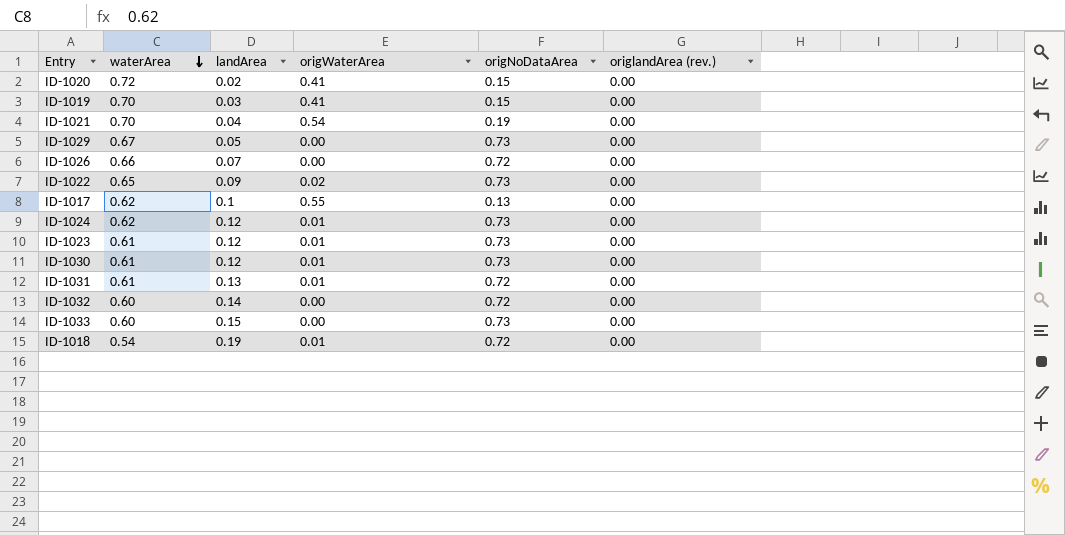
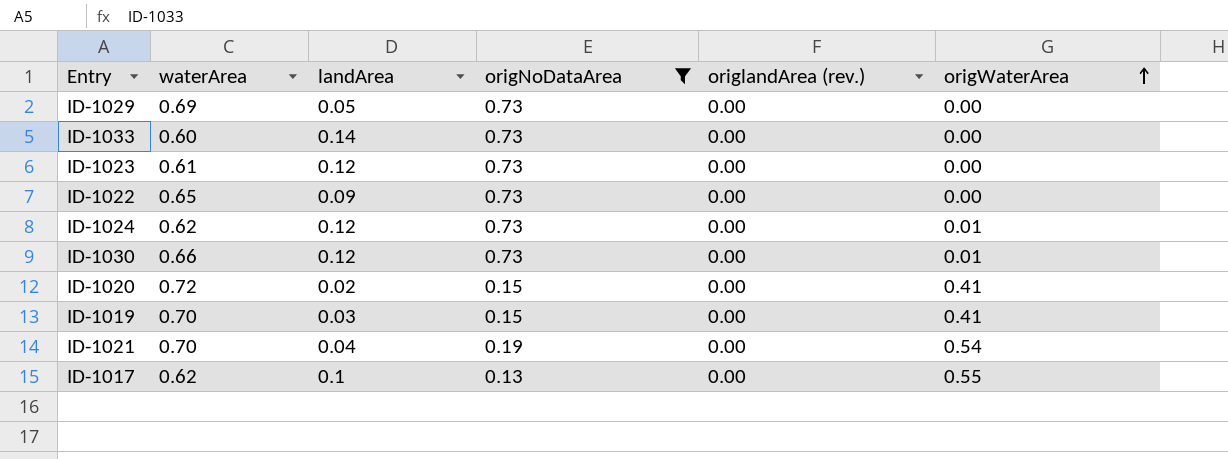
filter: none -> origNoDataArea != 0.72
row order: waterArea descending -> origWaterArea ascending
column origWaterArea | position: 4 -> 6
ID-1029 | waterArea: 0.67 -> 0.69
ID-1033 | landArea: 0.15 -> 0.14
ID-1023 | origWaterArea: 0.01 -> 0.00
ID-1022 | origWaterArea: 0.02 -> 0.00
ID-1030 | waterArea: 0.61 -> 0.66

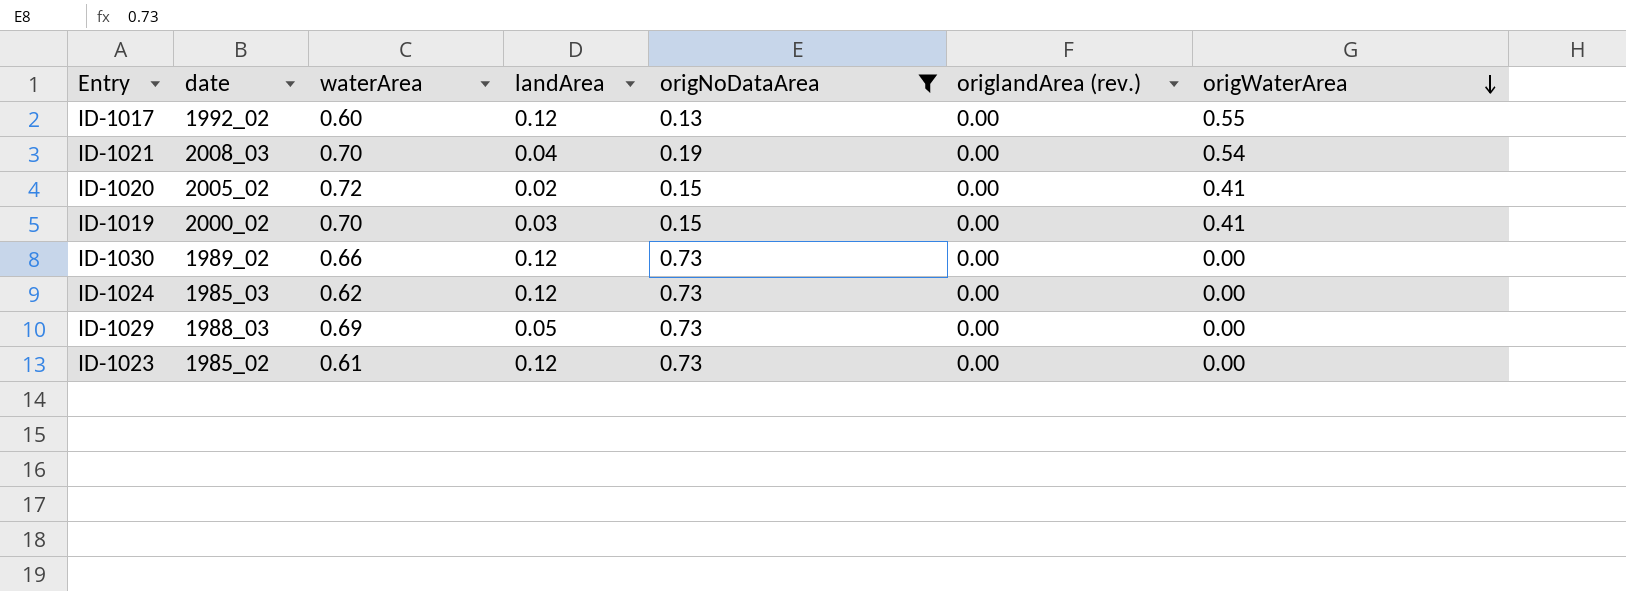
row order: origWaterArea ascending -> origWaterArea descending
column date | position: none -> 2
row ID-1033: 0.60 | 0.14 | 0.73 | 0.00 | 0.00 -> none
row ID-1022: 0.65 | 0.09 | 0.73 | 0.00 | 0.00 -> none
ID-1017 | waterArea: 0.62 -> 0.60
ID-1017 | landArea: 0.1 -> 0.12
ID-1030 | origWaterArea: 0.01 -> 0.00
ID-1024 | origWaterArea: 0.01 -> 0.00

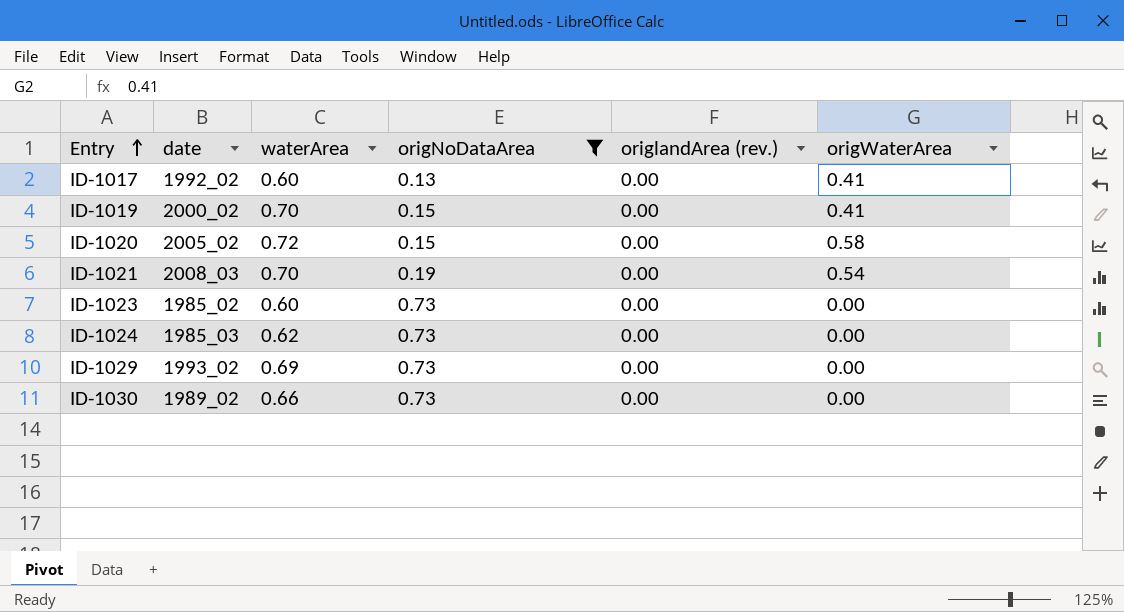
row order: origWaterArea descending -> Entry ascending
column landArea | position: 4 -> none
ID-1017 | origWaterArea: 0.55 -> 0.41
ID-1020 | origWaterArea: 0.41 -> 0.58
ID-1023 | waterArea: 0.61 -> 0.60
ID-1029 | date: 1988_03 -> 1993_02

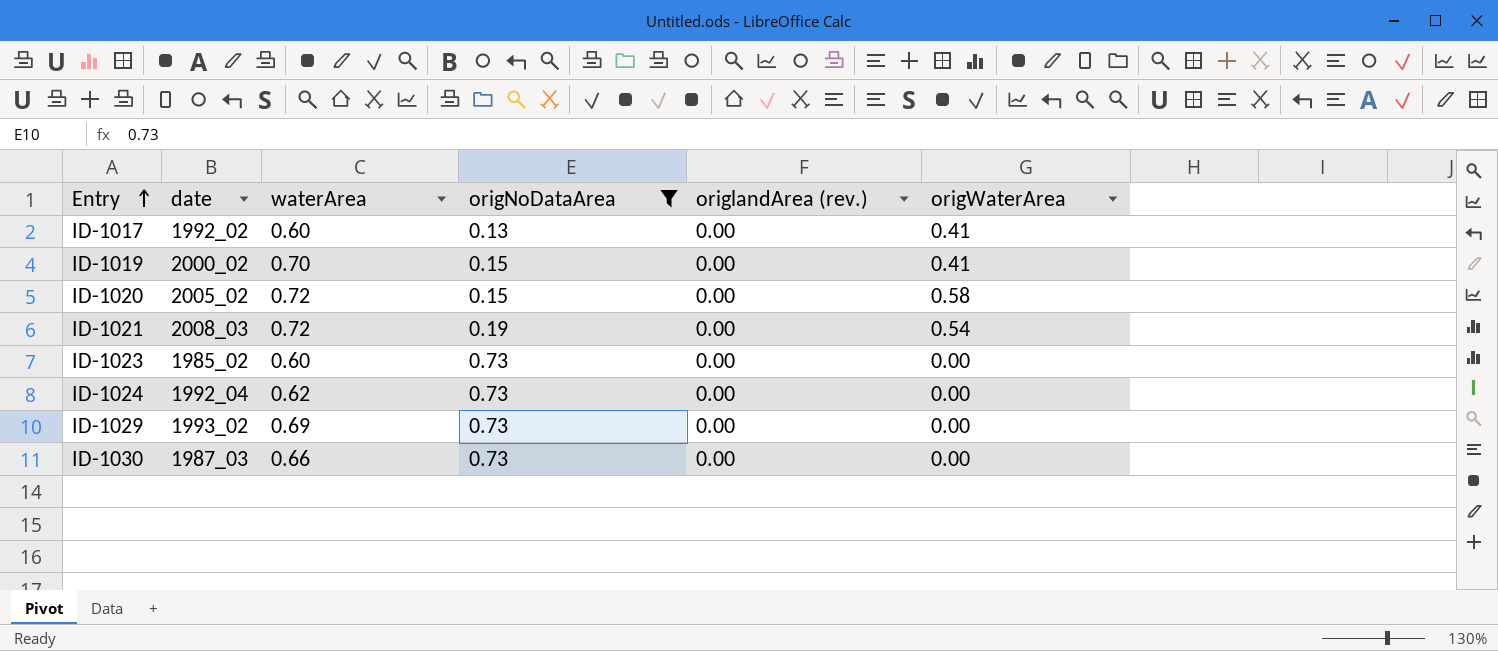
ID-1021 | waterArea: 0.70 -> 0.72
ID-1024 | date: 1985_03 -> 1992_04
ID-1030 | date: 1989_02 -> 1987_03

